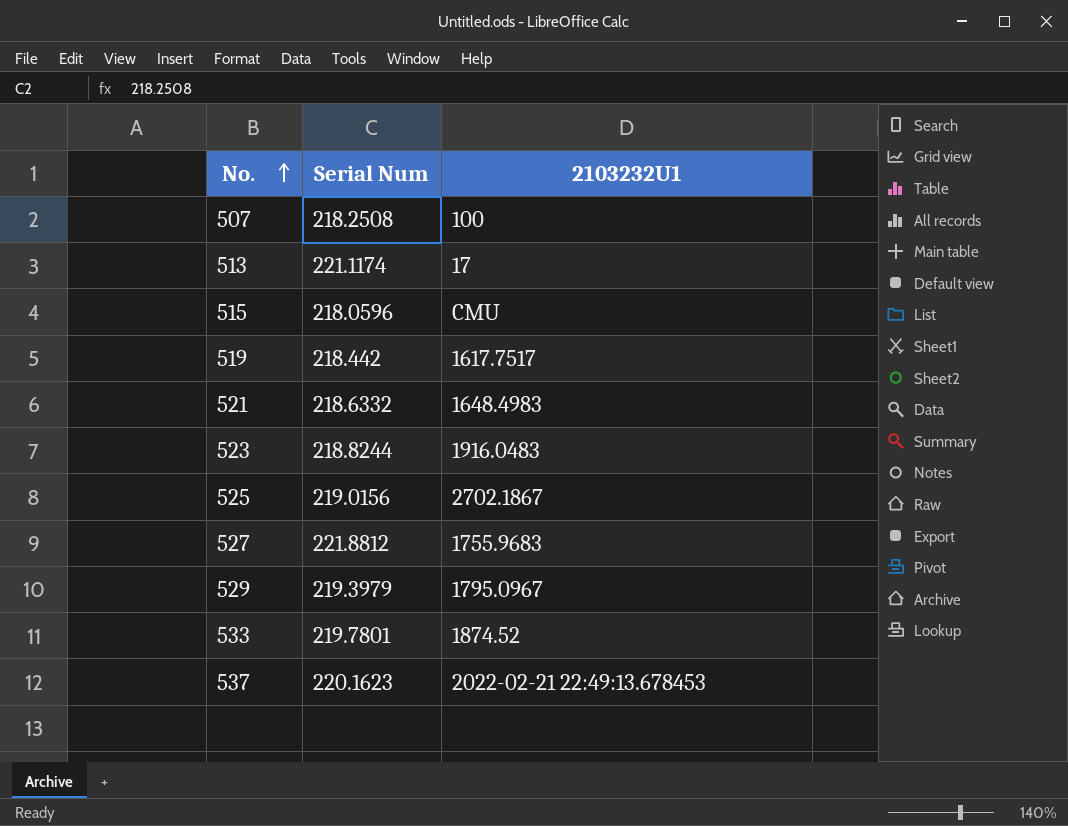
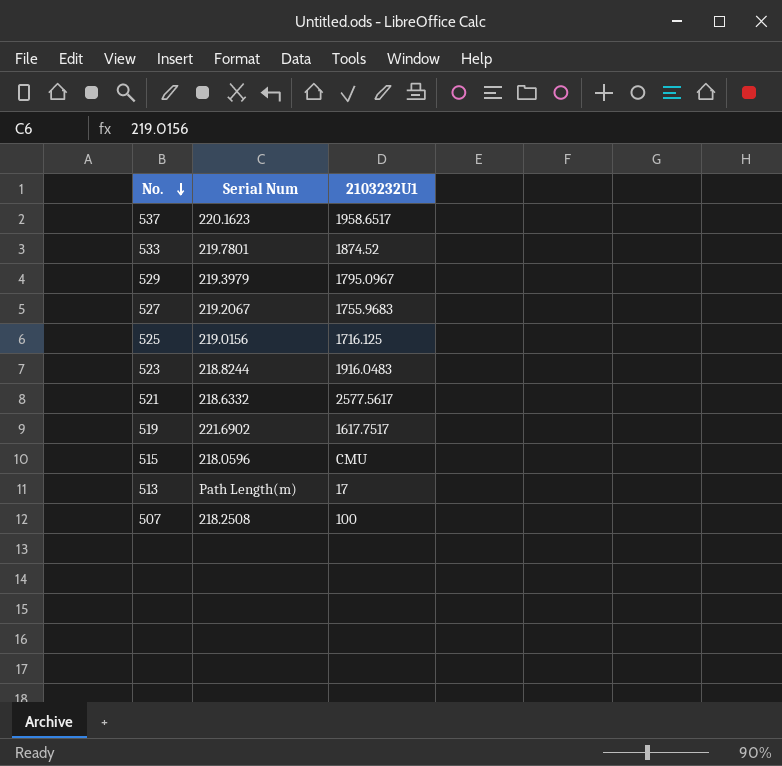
row order: No. ascending -> No. descending
537 | 2103232U1: 2022-02-21 22:49:13.678453 -> 1958.6517
527 | Serial Num: 221.8812 -> 219.2067
525 | 2103232U1: 2702.1867 -> 1716.125
521 | 2103232U1: 1648.4983 -> 2577.5617
519 | Serial Num: 218.442 -> 221.6902
513 | Serial Num: 221.1174 -> Path Length(m)

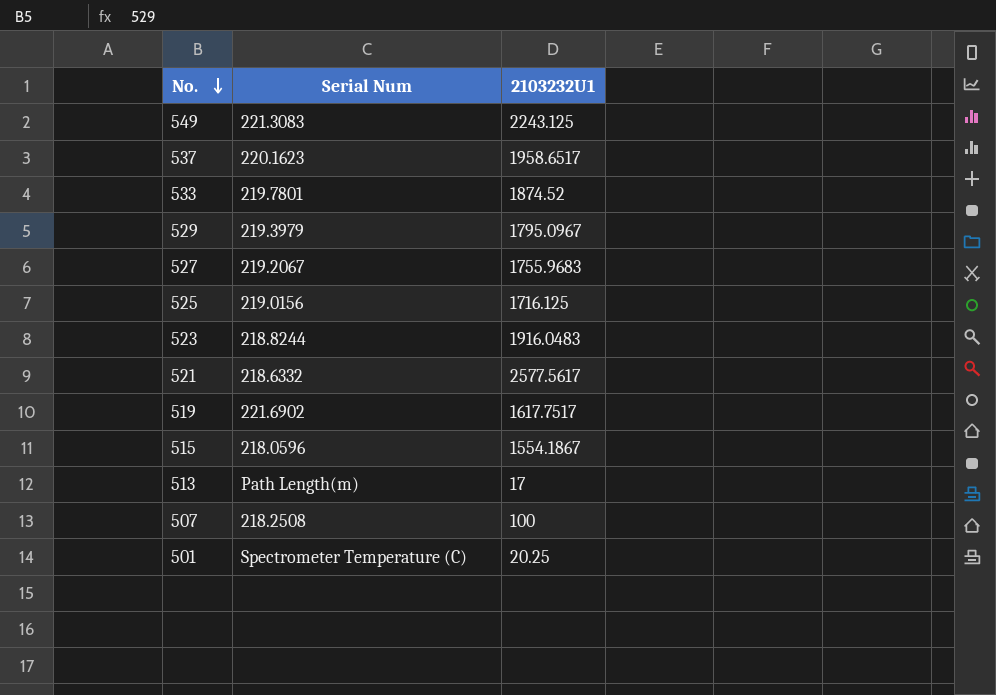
row 549: none -> 221.3083 | 2243.125
515 | 2103232U1: CMU -> 1554.1867
row 501: none -> Spectrometer Temperature (C) | 20.25

